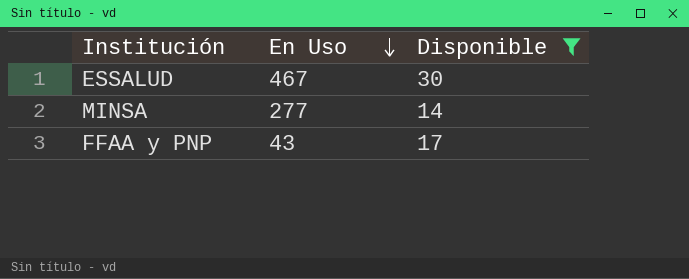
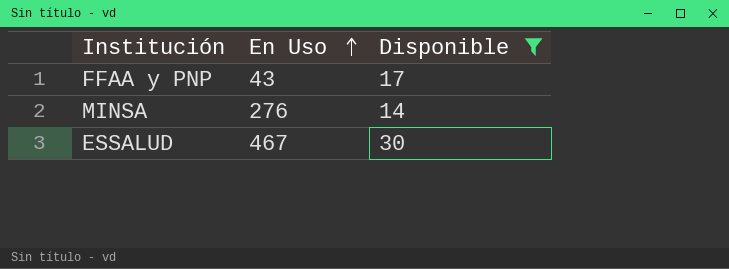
row order: En Uso descending -> En Uso ascending
MINSA | En Uso: 277 -> 276

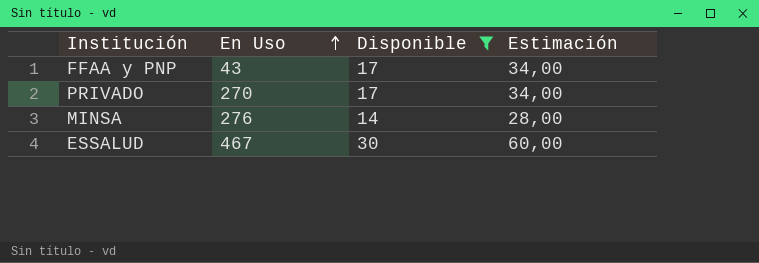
column Estimación | formula: none -> [Disponible] * 2
row PRIVADO: none -> 270 | 17 | 34,00

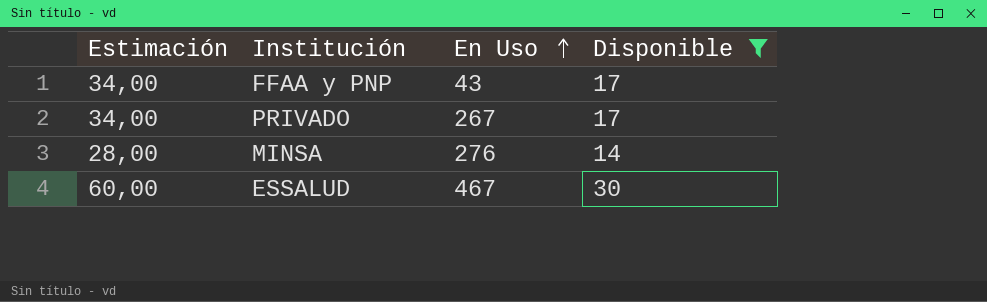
column Estimación | position: 4 -> 1
PRIVADO | En Uso: 270 -> 267

